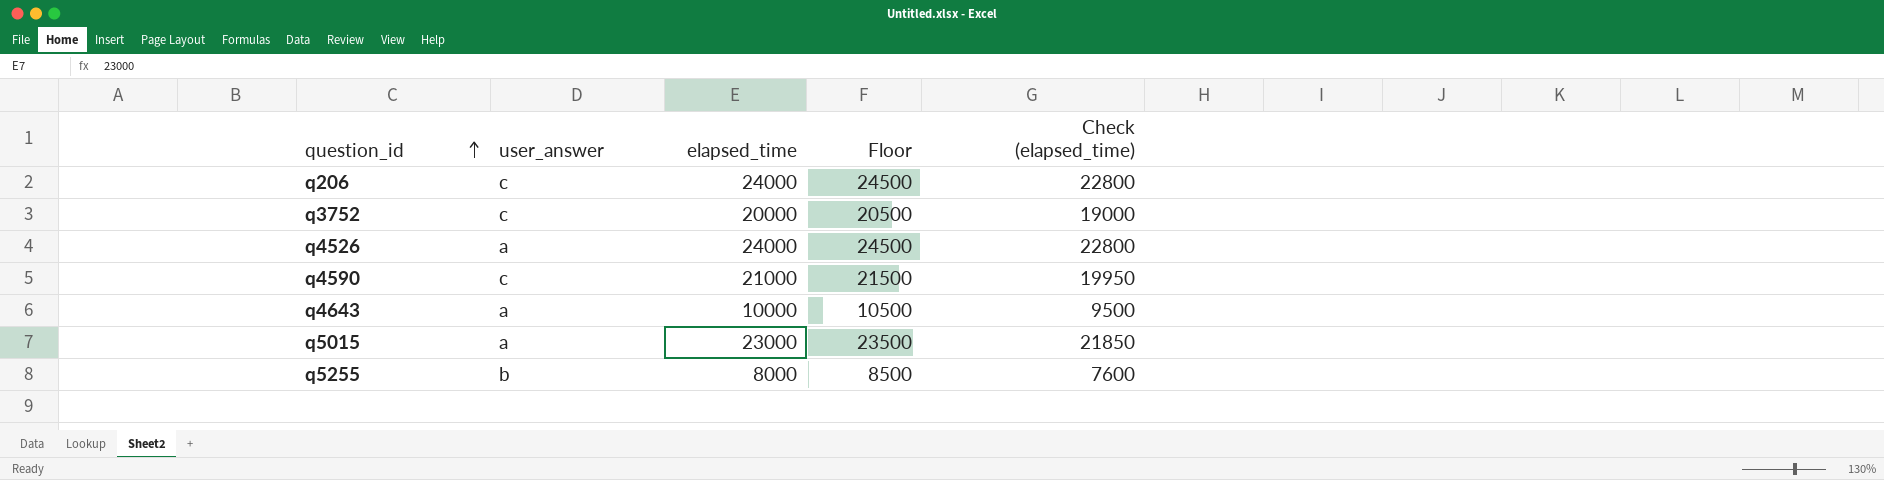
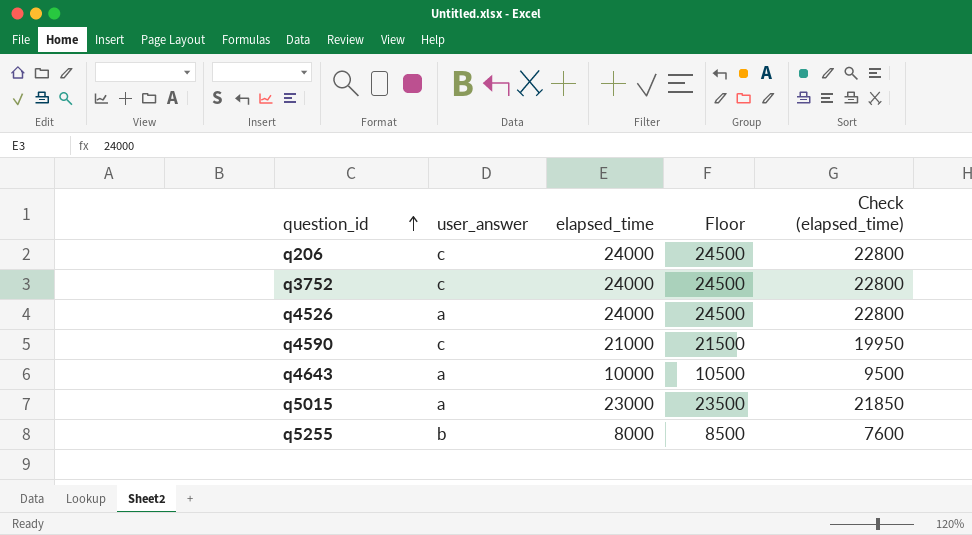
q3752 | elapsed_time: 20000 -> 24000
q3752 | Floor: 20500 -> 24500
q3752 | Check (elapsed_time): 19000 -> 22800

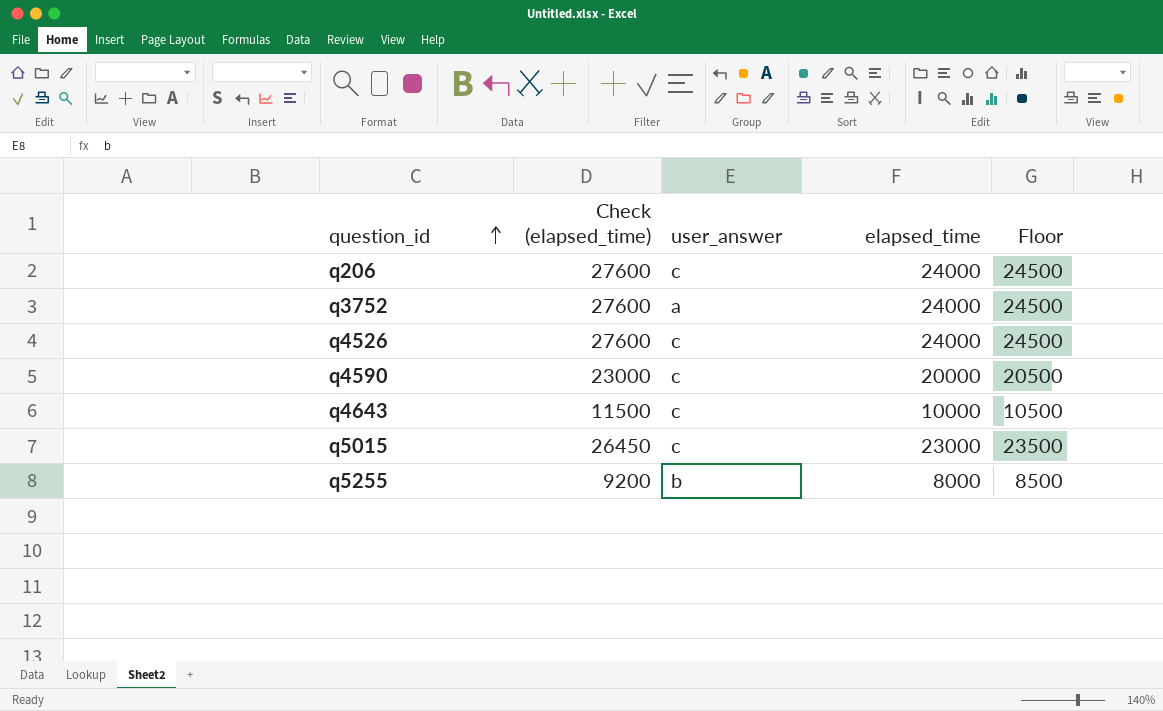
column Check (elapsed_time) | formula: [elapsed_time] * 0.95 -> [elapsed_time] * 1.15
column Check (elapsed_time) | position: 5 -> 2
q3752 | user_answer: c -> a
q4526 | user_answer: a -> c
q4590 | elapsed_time: 21000 -> 20000
q4590 | Floor: 21500 -> 20500
q4643 | user_answer: a -> c
q5015 | user_answer: a -> c

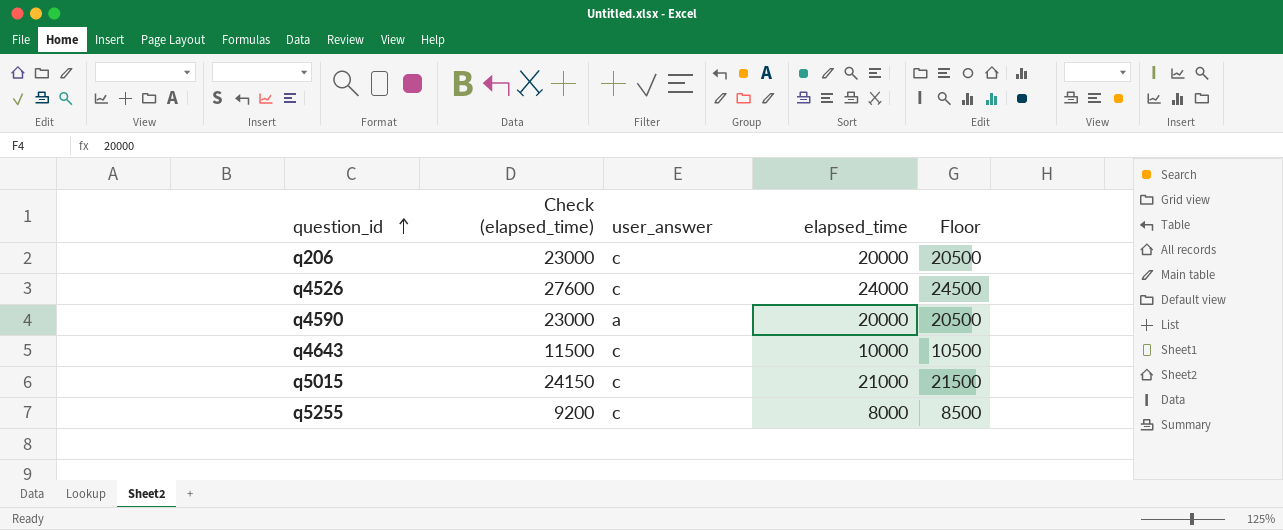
row q3752: 27600 | a | 24000 | 24500 -> none
q206 | Check (elapsed_time): 27600 -> 23000
q206 | elapsed_time: 24000 -> 20000
q206 | Floor: 24500 -> 20500
q4590 | user_answer: c -> a
q5015 | Check (elapsed_time): 26450 -> 24150
q5015 | elapsed_time: 23000 -> 21000
q5015 | Floor: 23500 -> 21500
q5255 | user_answer: b -> c

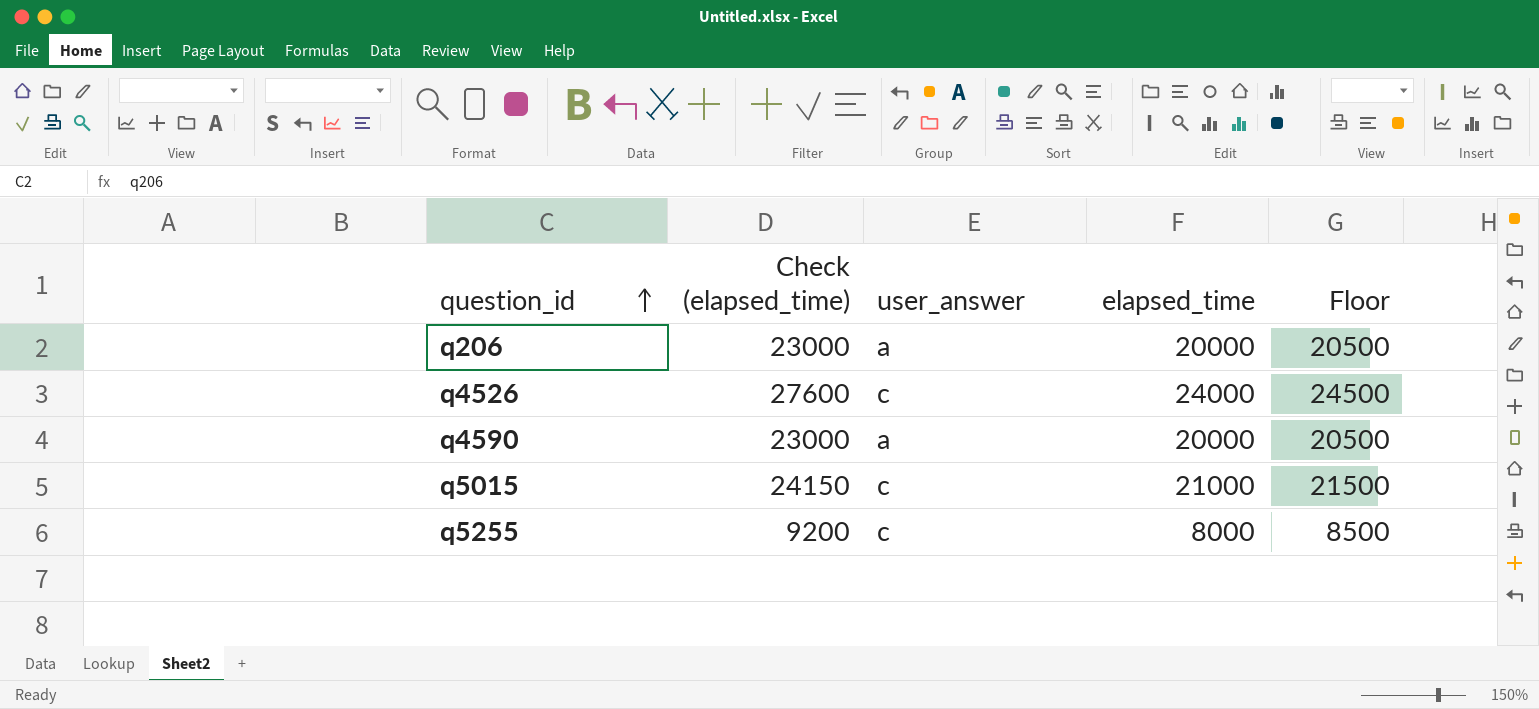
row q4643: 11500 | c | 10000 | 10500 -> none
q206 | user_answer: c -> a

